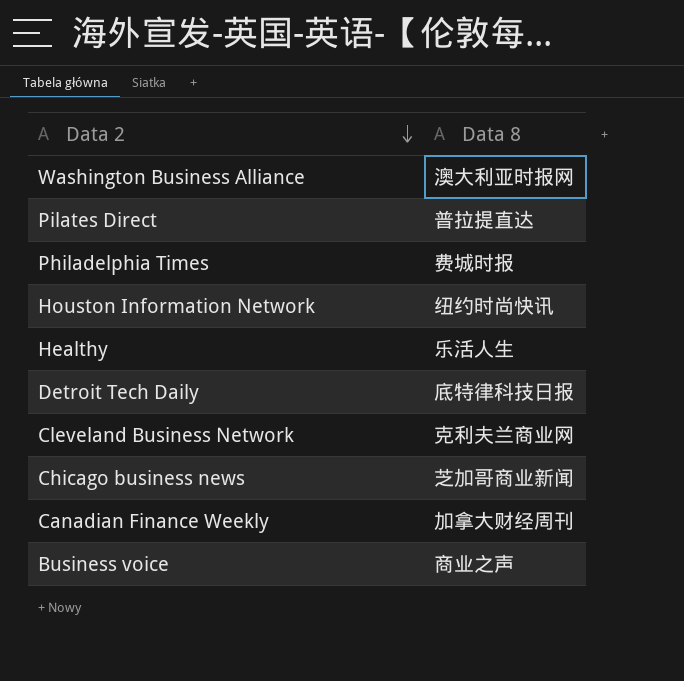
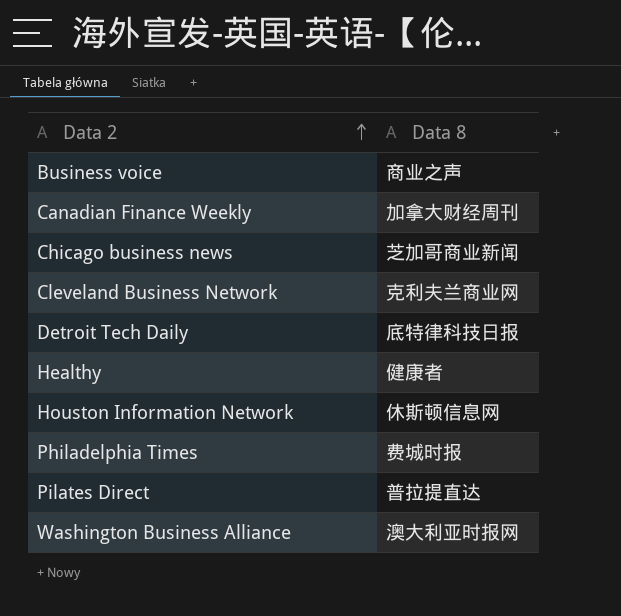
row order: Data 2 descending -> Data 2 ascending
Healthy | Data 8: 乐活人生 -> 健康者
Houston Information Network | Data 8: 纽约时尚快讯 -> 休斯顿信息网

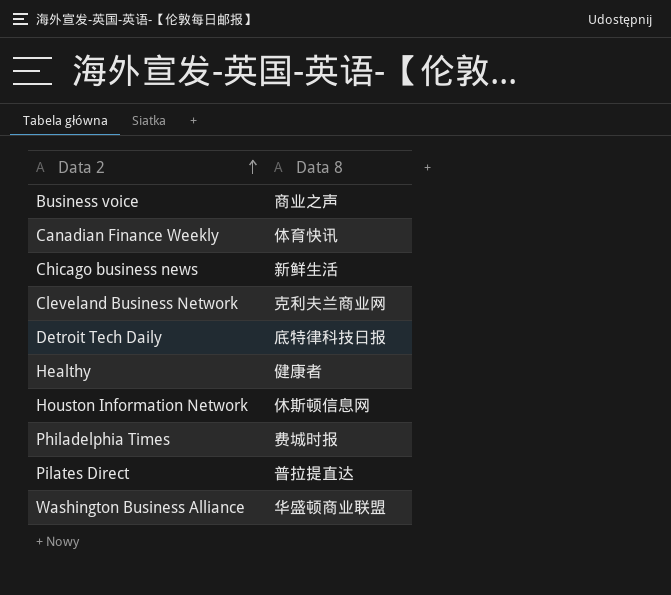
Canadian Finance Weekly | Data 8: 加拿大财经周刊 -> 体育快讯
Chicago business news | Data 8: 芝加哥商业新闻 -> 新鲜生活
Washington Business Alliance | Data 8: 澳大利亚时报网 -> 华盛顿商业联盟

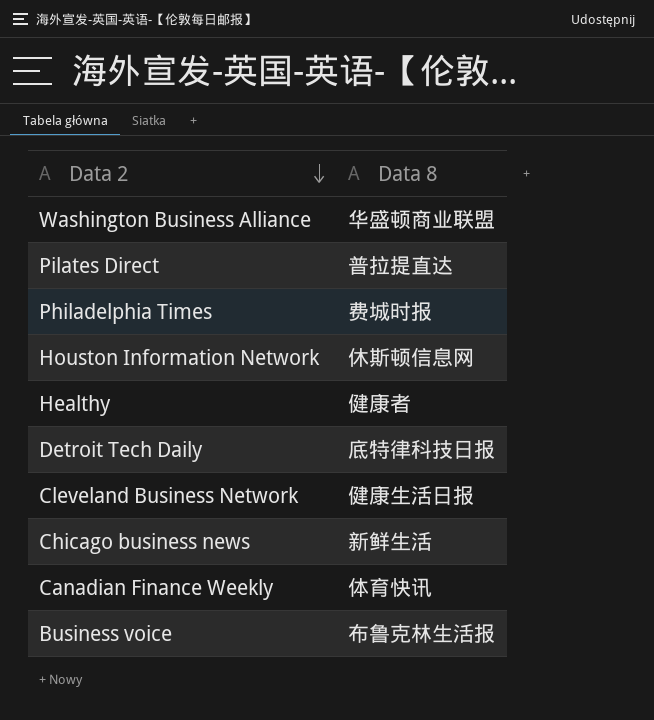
row order: Data 2 ascending -> Data 2 descending
Cleveland Business Network | Data 8: 克利夫兰商业网 -> 健康生活日报
Business voice | Data 8: 商业之声 -> 布鲁克林生活报

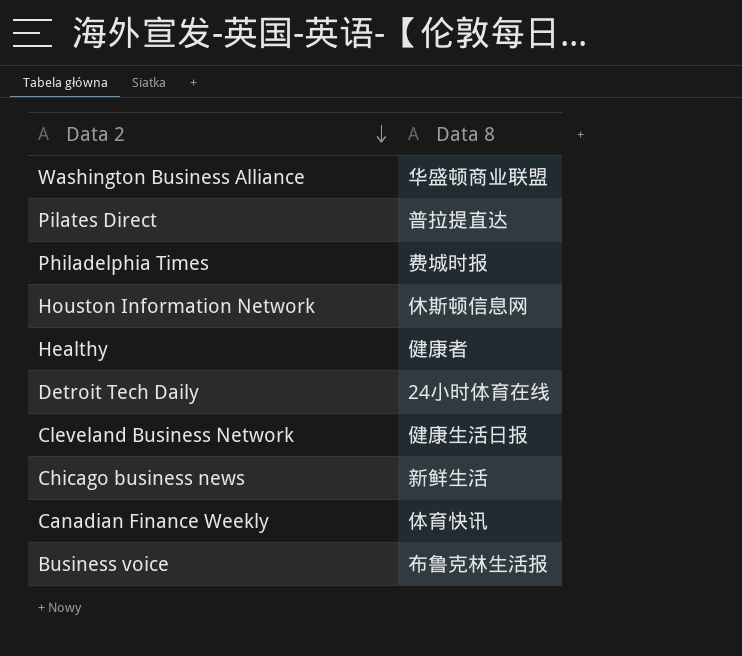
Detroit Tech Daily | Data 8: 底特律科技日报 -> 24小时体育在线

